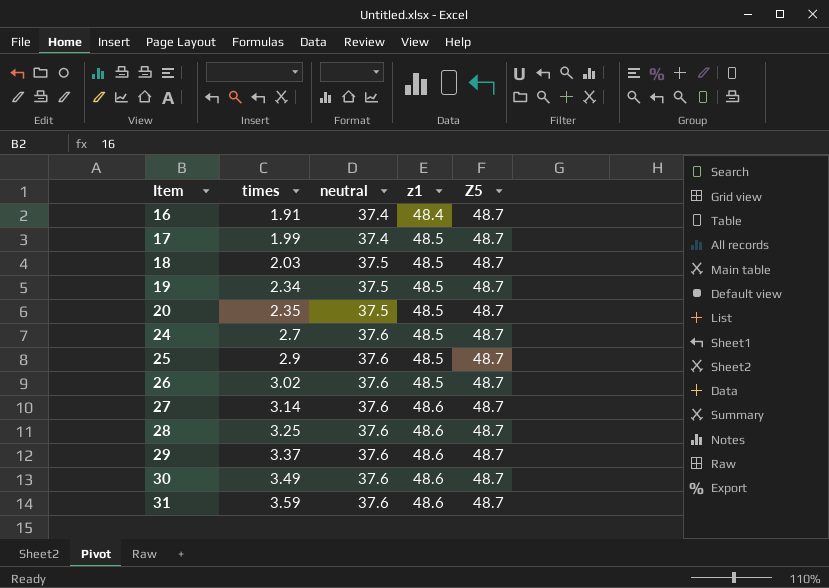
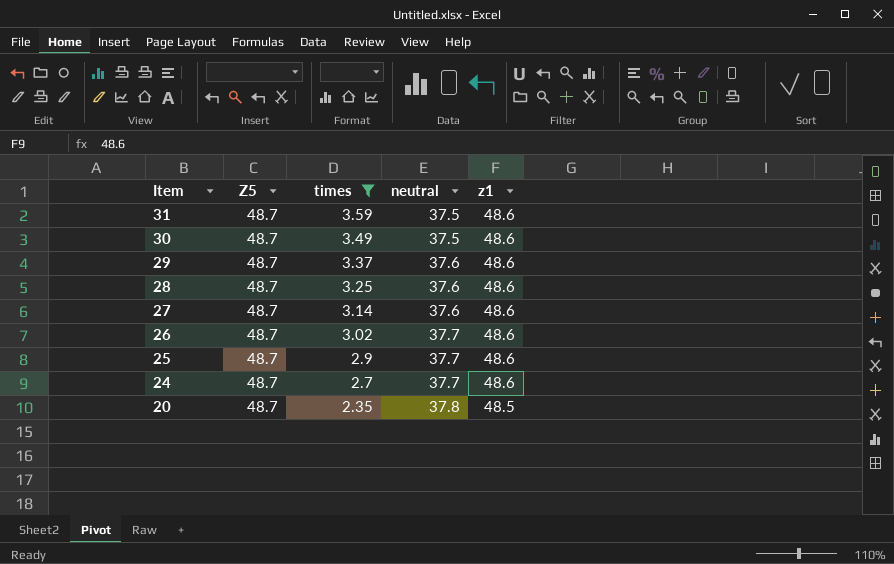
filter: none -> times >= 2.35
row order: Item ascending -> Item descending
column Z5 | position: 5 -> 2
31 | neutral: 37.6 -> 37.5
30 | neutral: 37.6 -> 37.5
26 | neutral: 37.6 -> 37.7
26 | z1: 48.5 -> 48.6
25 | neutral: 37.6 -> 37.7
25 | z1: 48.5 -> 48.6
24 | neutral: 37.6 -> 37.7
24 | z1: 48.5 -> 48.6
20 | neutral: 37.5 -> 37.8

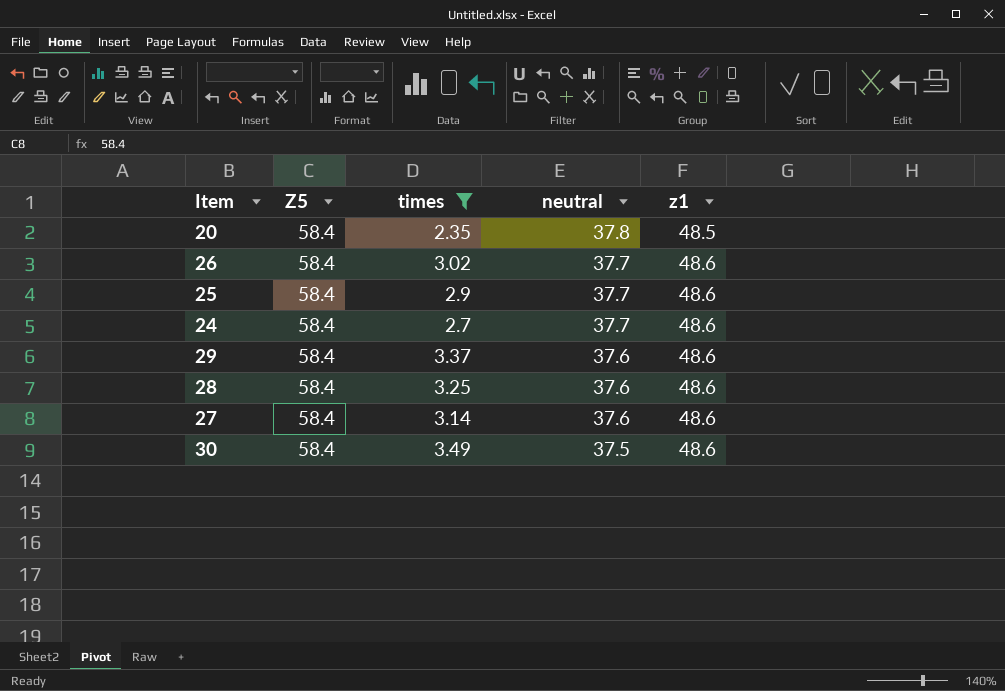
row order: Item descending -> neutral descending
row 31: 48.7 | 3.59 | 37.5 | 48.6 -> none
20 | Z5: 48.7 -> 58.4
26 | Z5: 48.7 -> 58.4
25 | Z5: 48.7 -> 58.4
24 | Z5: 48.7 -> 58.4
29 | Z5: 48.7 -> 58.4
28 | Z5: 48.7 -> 58.4
27 | Z5: 48.7 -> 58.4
30 | Z5: 48.7 -> 58.4

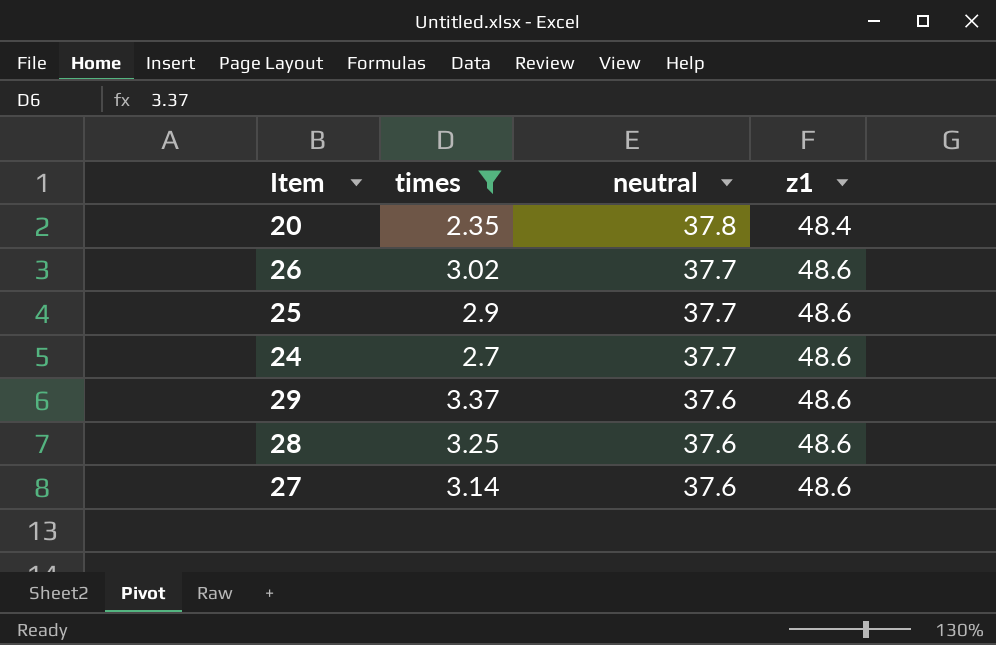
column Z5 | position: 2 -> none
row 30: 58.4 | 3.49 | 37.5 | 48.6 -> none
20 | z1: 48.5 -> 48.4

